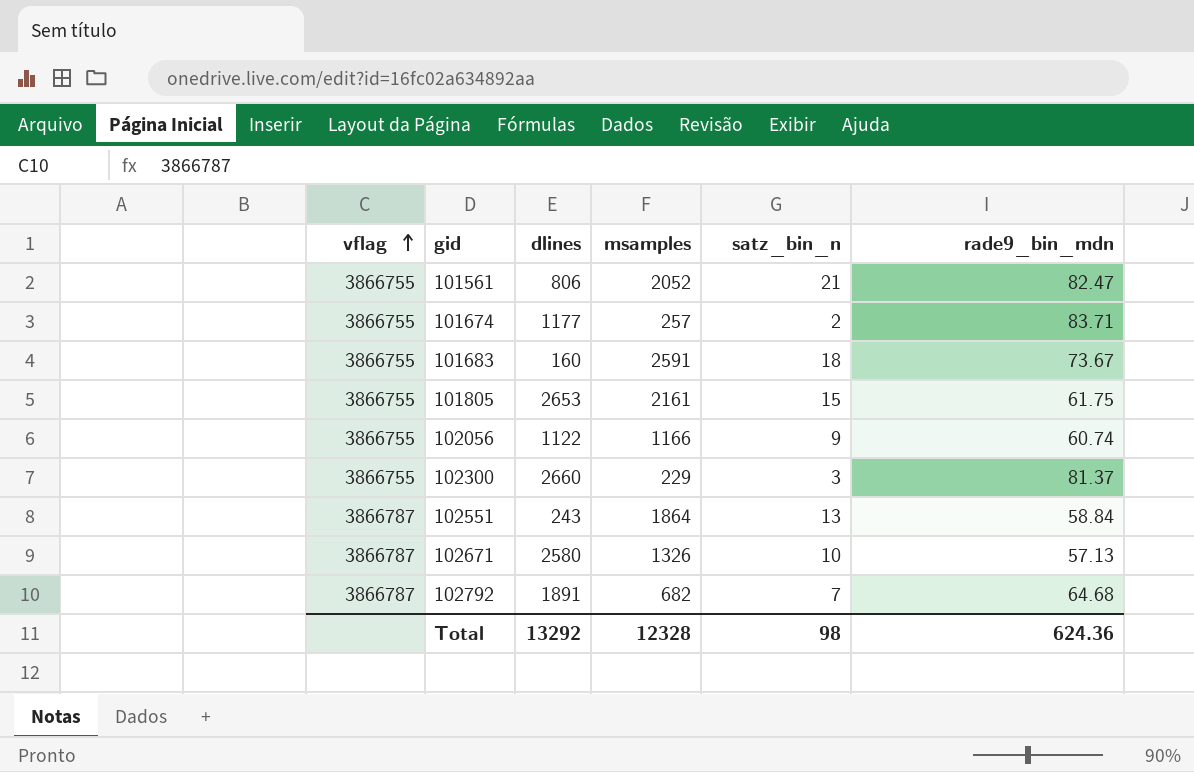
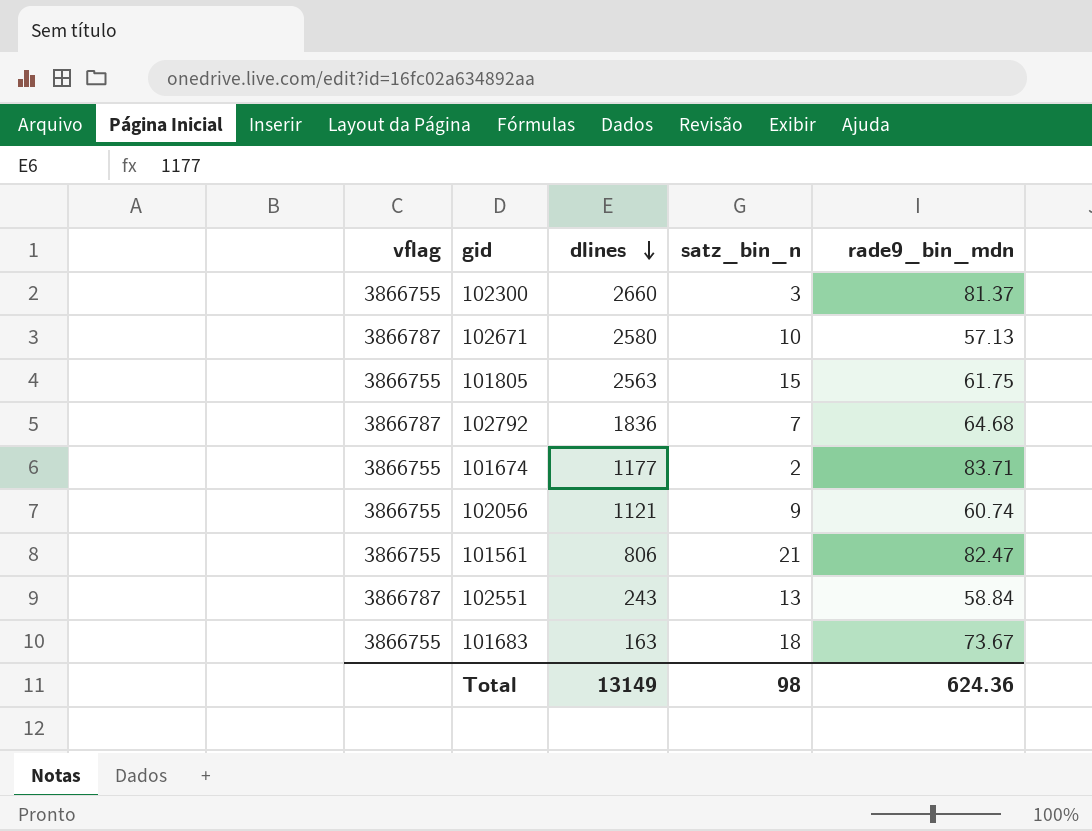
row order: vflag ascending -> dlines descending
column msamples | position: 4 -> none
101805 | dlines: 2653 -> 2563
102792 | dlines: 1891 -> 1836
102056 | dlines: 1122 -> 1121
101683 | dlines: 160 -> 163
Total | dlines: 13292 -> 13149

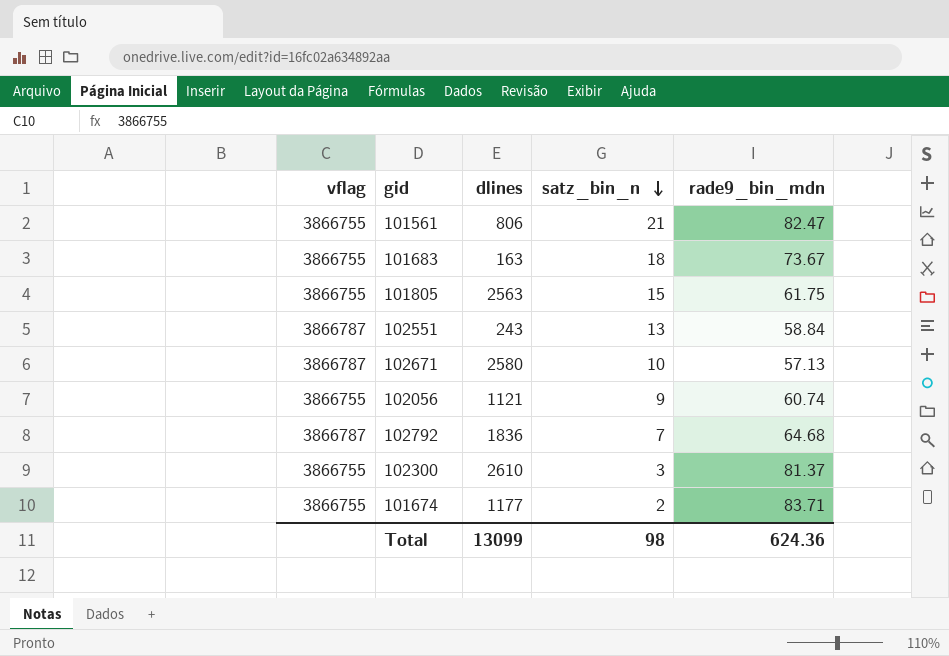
row order: dlines descending -> satz_bin_n descending
102300 | dlines: 2660 -> 2610
Total | dlines: 13149 -> 13099

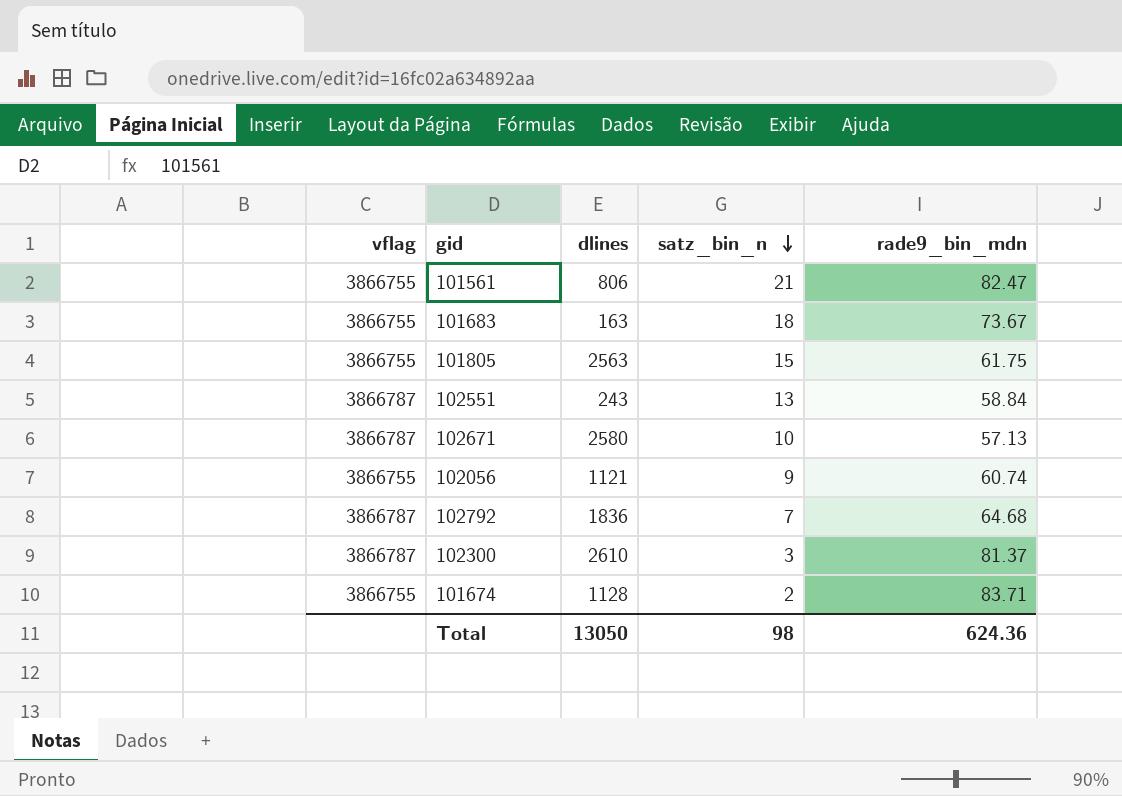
102300 | vflag: 3866755 -> 3866787
101674 | dlines: 1177 -> 1128
Total | dlines: 13099 -> 13050

